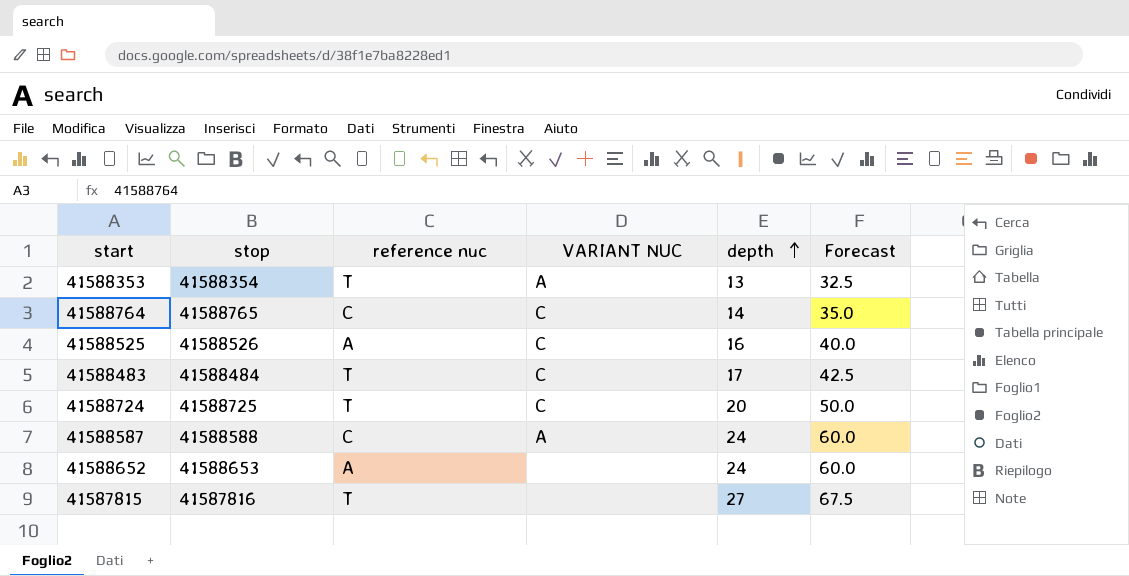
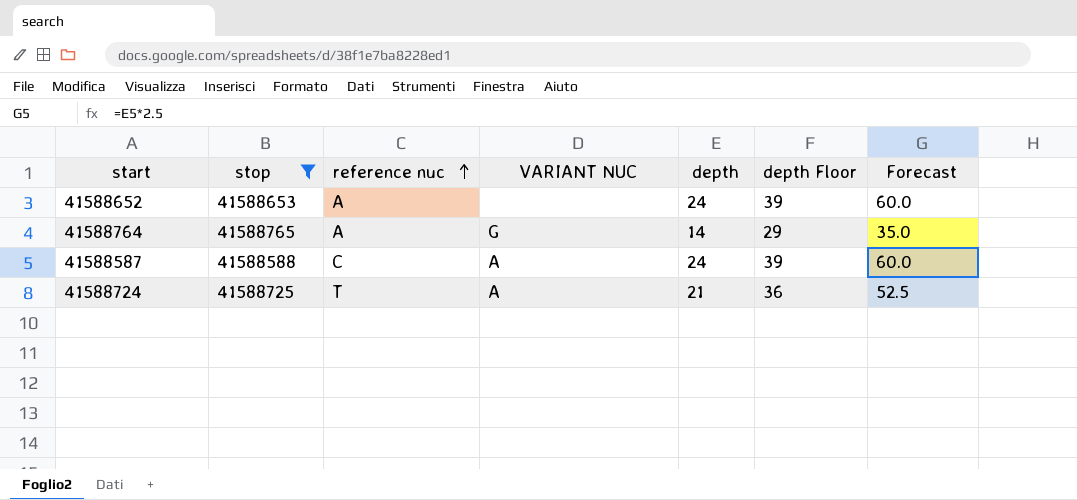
filter: none -> stop >= 41588588
row order: depth ascending -> reference nuc ascending
column depth Floor | formula: none -> [depth] + 15
41588764 | reference nuc: C -> A
41588764 | VARIANT NUC: C -> G
41588724 | VARIANT NUC: C -> A
41588724 | depth: 20 -> 21
41588724 | Forecast: 50.0 -> 52.5

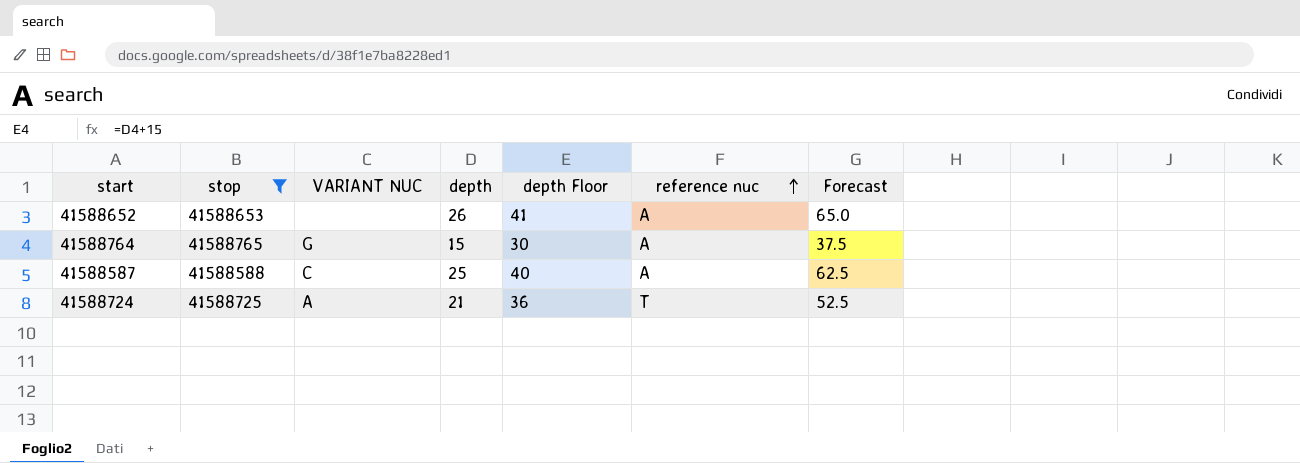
column reference nuc | position: 3 -> 6
41588652 | depth: 24 -> 26
41588652 | depth Floor: 39 -> 41
41588652 | Forecast: 60.0 -> 65.0
41588764 | depth: 14 -> 15
41588764 | depth Floor: 29 -> 30
41588764 | Forecast: 35.0 -> 37.5
41588587 | VARIANT NUC: A -> C
41588587 | depth: 24 -> 25
41588587 | depth Floor: 39 -> 40
41588587 | reference nuc: C -> A
41588587 | Forecast: 60.0 -> 62.5

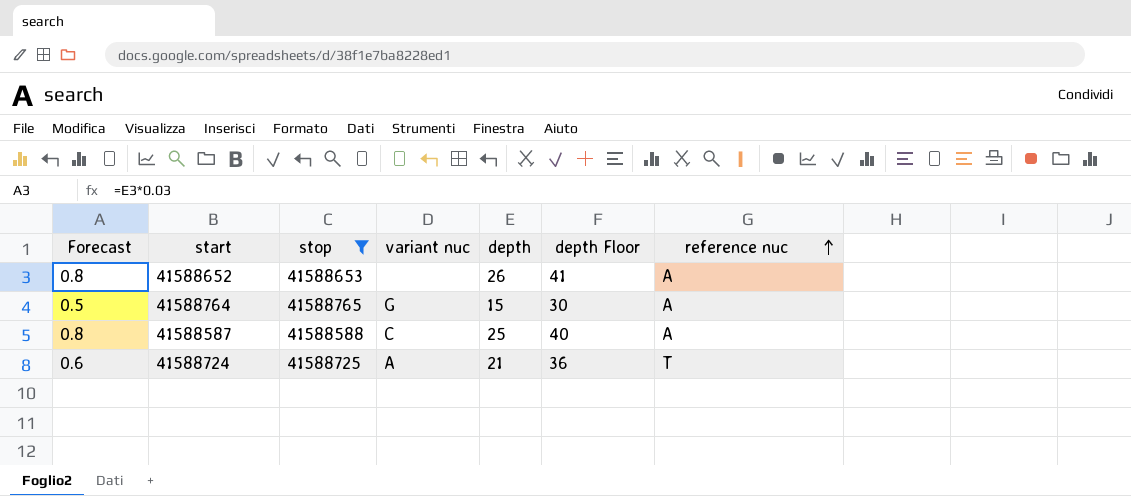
column Forecast | formula: [depth] * 2.5 -> [depth] * 0.03
column Forecast | position: 7 -> 1
column name: VARIANT NUC -> variant nuc

